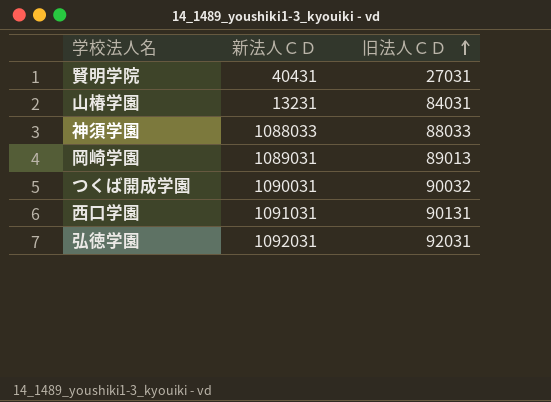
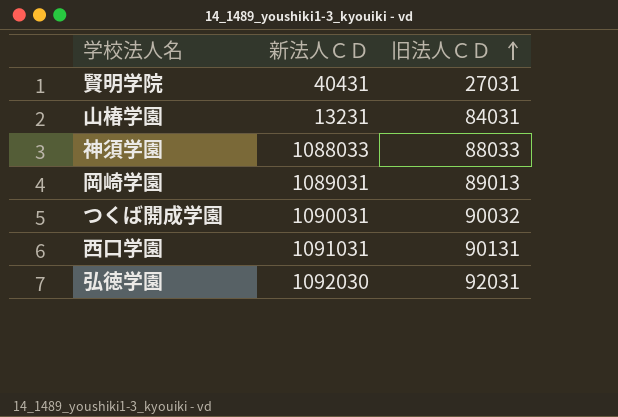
弘徳学園 | 新法人ＣＤ: 1092031 -> 1092030

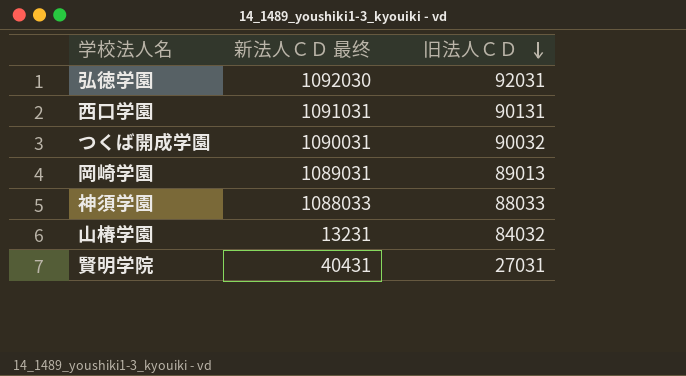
row order: 旧法人ＣＤ ascending -> 旧法人ＣＤ descending
column name: 新法人ＣＤ -> 新法人ＣＤ 最终
山椿学園 | 旧法人ＣＤ: 84031 -> 84032

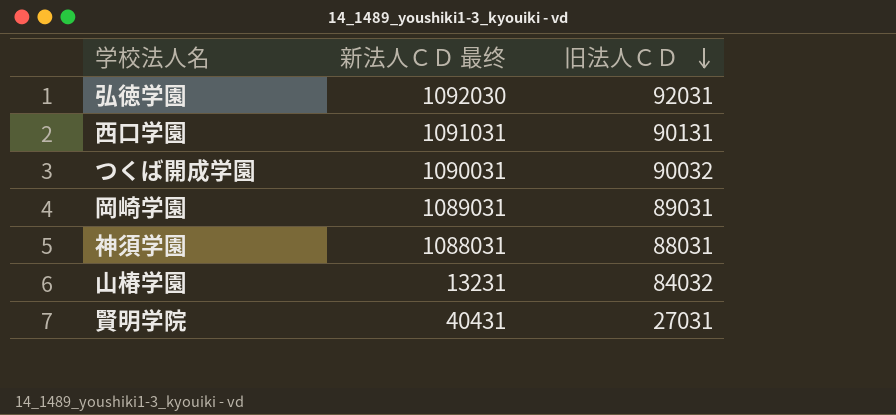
岡崎学園 | 旧法人ＣＤ: 89013 -> 89031
神須学園 | 新法人ＣＤ 最终: 1088033 -> 1088031
神須学園 | 旧法人ＣＤ: 88033 -> 88031

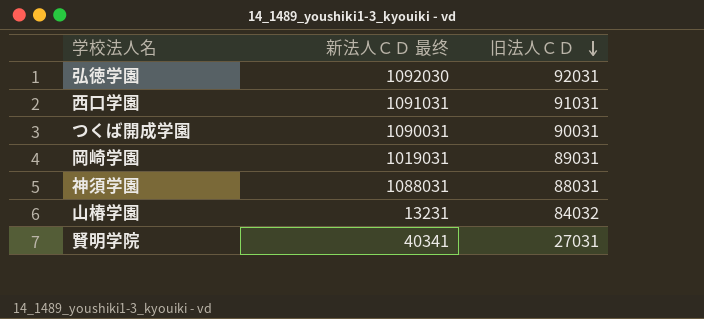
西口学園 | 旧法人ＣＤ: 90131 -> 91031
つくば開成学園 | 旧法人ＣＤ: 90032 -> 90031
岡崎学園 | 新法人ＣＤ 最终: 1089031 -> 1019031
賢明学院 | 新法人ＣＤ 最终: 40431 -> 40341

